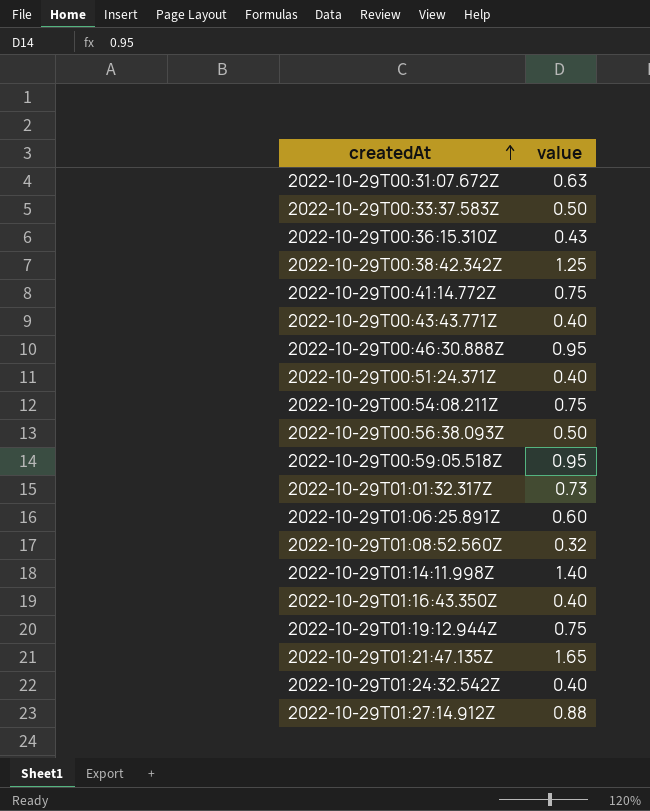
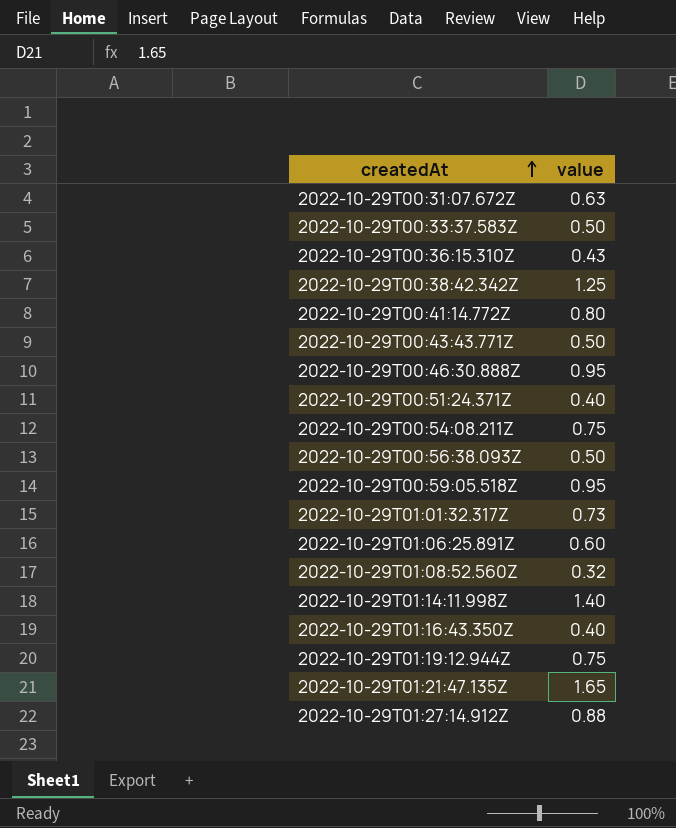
row 2022-10-29T01:24:32.542Z: 0.40 -> none
2022-10-29T00:41:14.772Z | value: 0.75 -> 0.80
2022-10-29T00:43:43.771Z | value: 0.40 -> 0.50

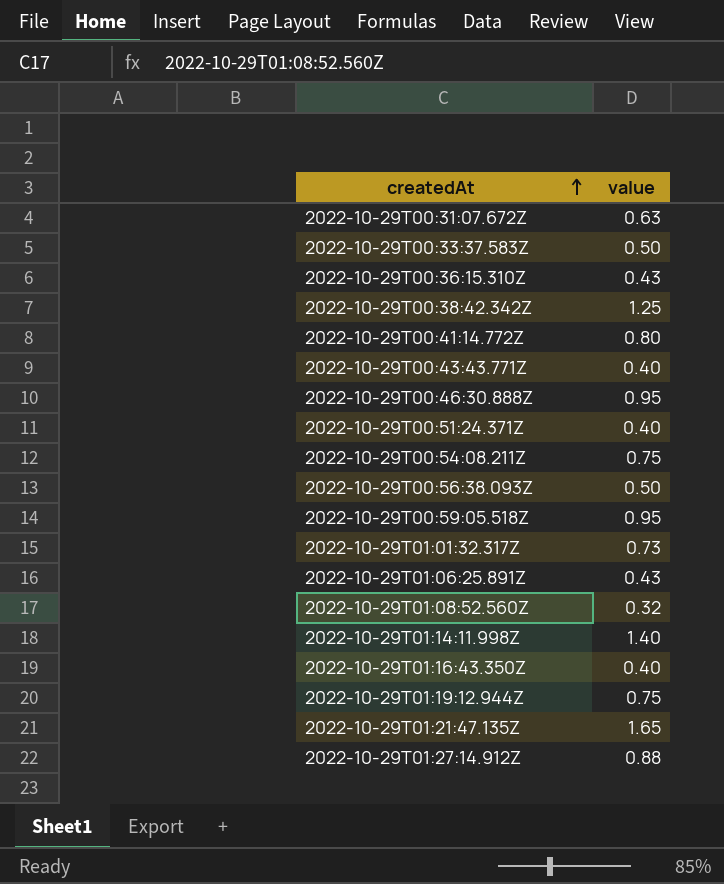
2022-10-29T00:43:43.771Z | value: 0.50 -> 0.40
2022-10-29T01:06:25.891Z | value: 0.60 -> 0.43

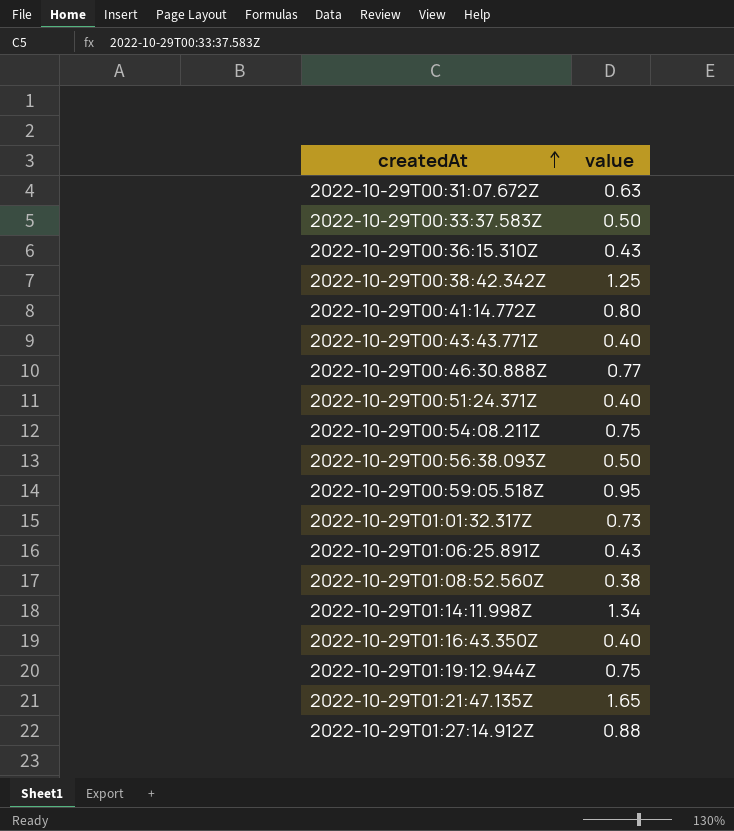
2022-10-29T00:46:30.888Z | value: 0.95 -> 0.77
2022-10-29T01:08:52.560Z | value: 0.32 -> 0.38
2022-10-29T01:14:11.998Z | value: 1.40 -> 1.34

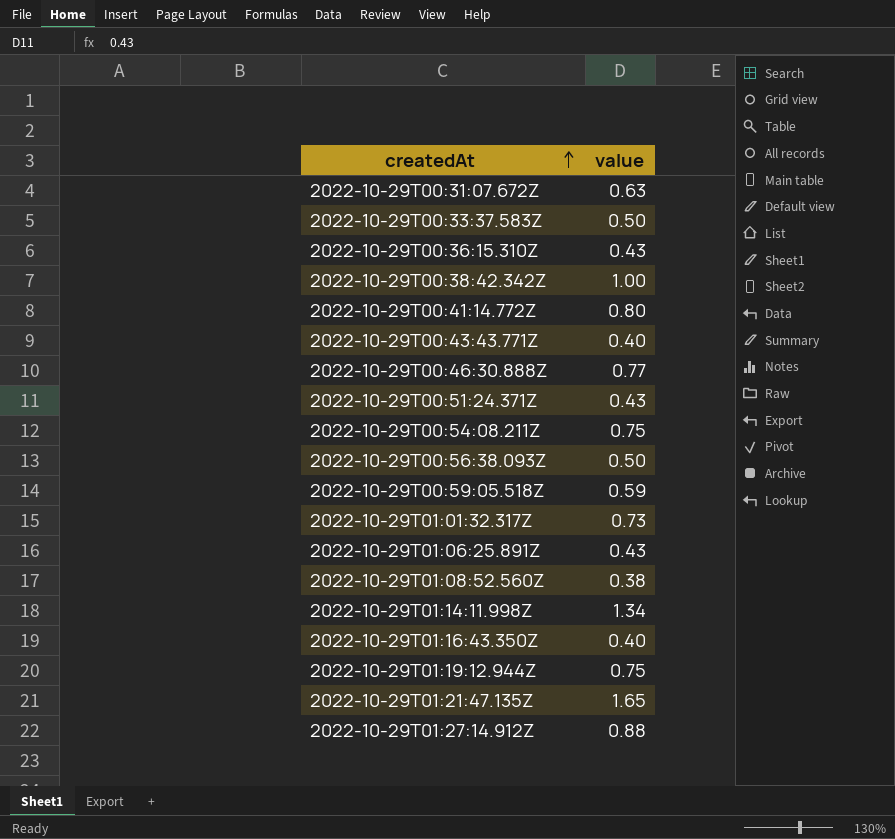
2022-10-29T00:38:42.342Z | value: 1.25 -> 1.00
2022-10-29T00:51:24.371Z | value: 0.40 -> 0.43
2022-10-29T00:59:05.518Z | value: 0.95 -> 0.59

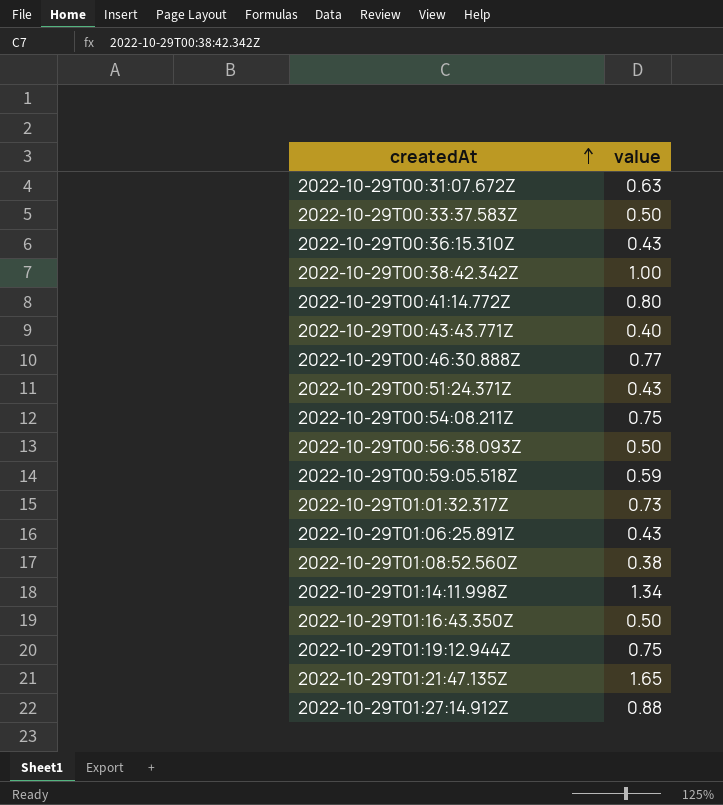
2022-10-29T01:16:43.350Z | value: 0.40 -> 0.50

